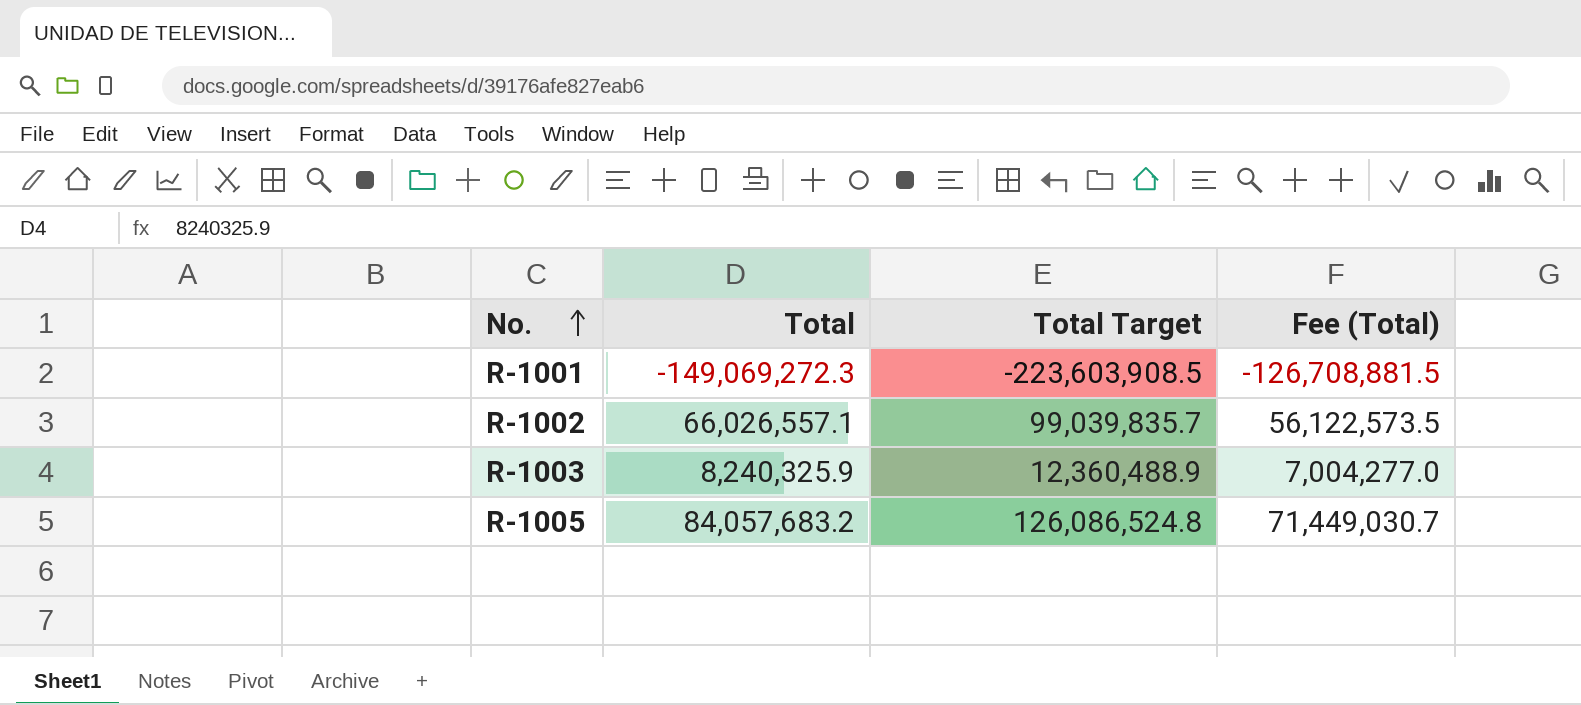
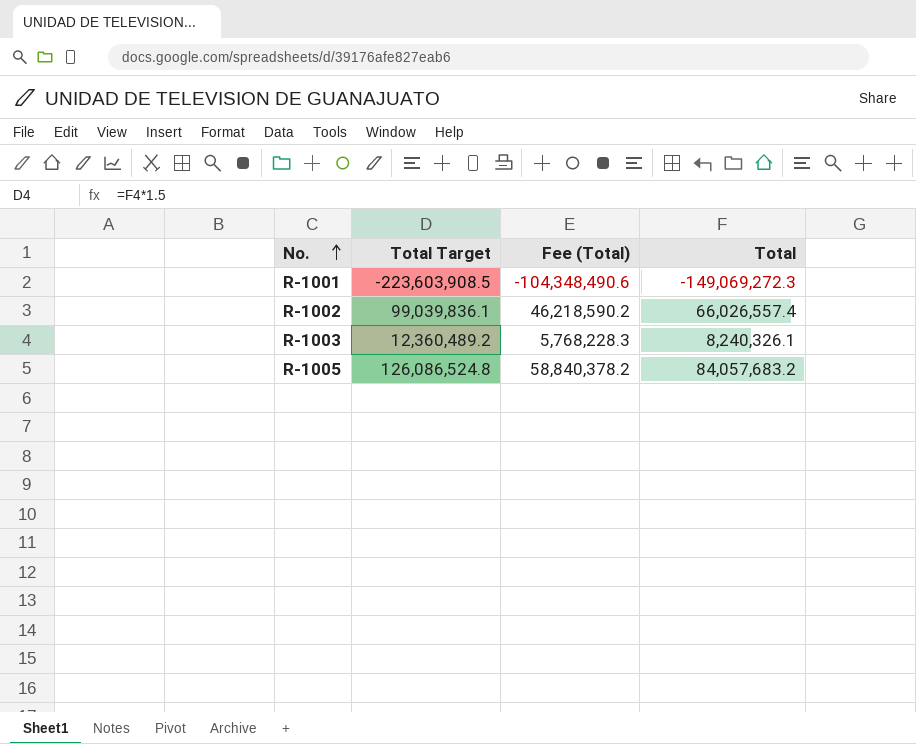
column Fee (Total) | formula: [Total] * 0.85 -> [Total] * 0.7
column Total | position: 2 -> 4
R-1002 | Total Target: 99,039,835.7 -> 99,039,836.1
R-1002 | Total: 66,026,557.1 -> 66,026,557.4
R-1003 | Total Target: 12,360,488.9 -> 12,360,489.2
R-1003 | Total: 8,240,325.9 -> 8,240,326.1

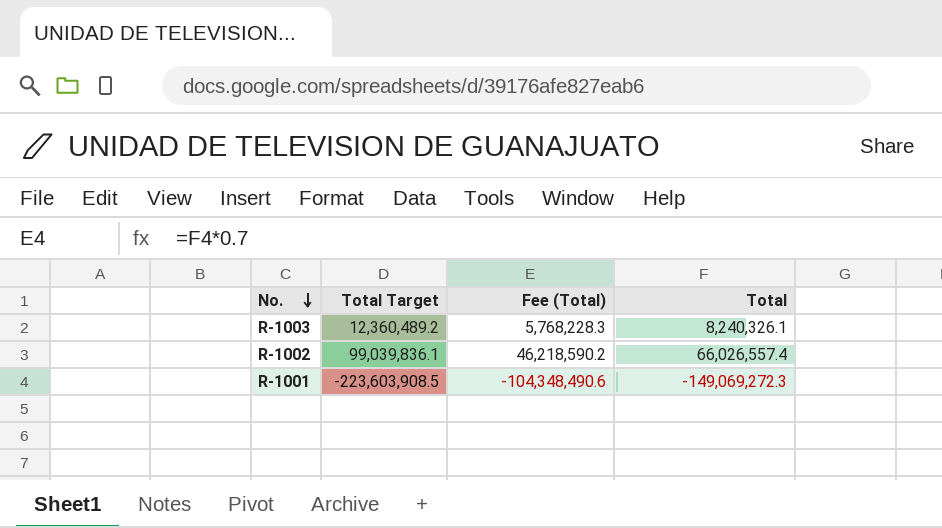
row order: No. ascending -> No. descending
row R-1005: 126,086,524.8 | 58,840,378.2 | 84,057,683.2 -> none

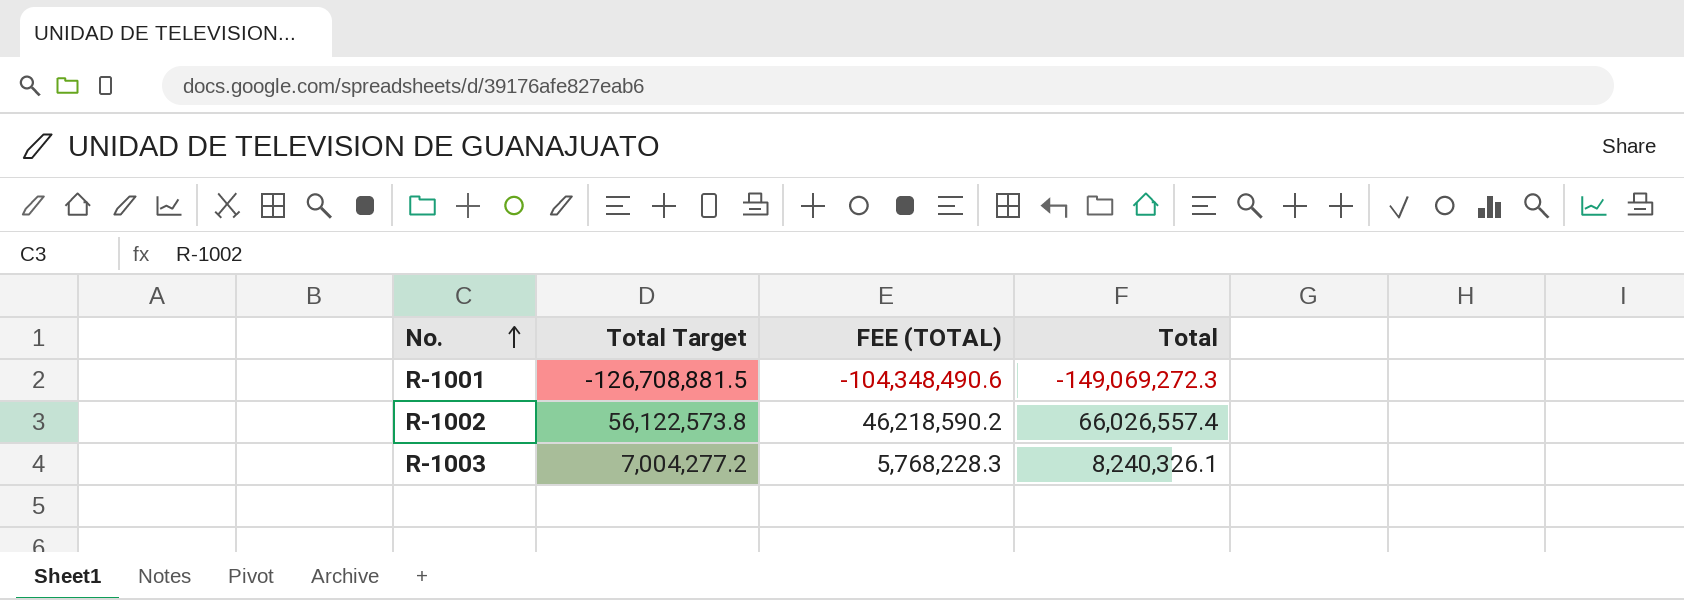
row order: No. descending -> No. ascending
column Total Target | formula: [Total] * 1.5 -> [Total] * 0.85
column name: Fee (Total) -> FEE (TOTAL)

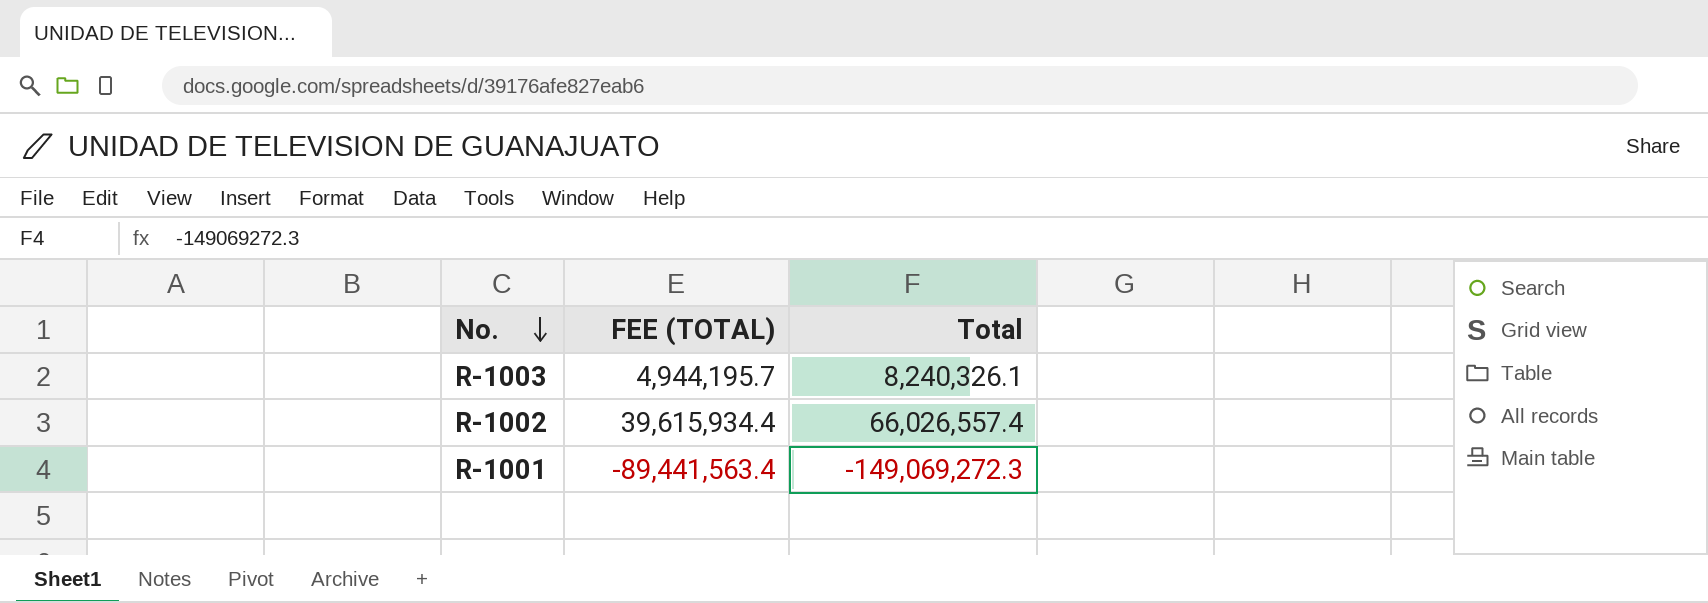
row order: No. ascending -> No. descending
column Total Target | formula: [Total] * 0.85 -> none
column FEE (TOTAL) | formula: [Total] * 0.7 -> [Total] * 0.6

